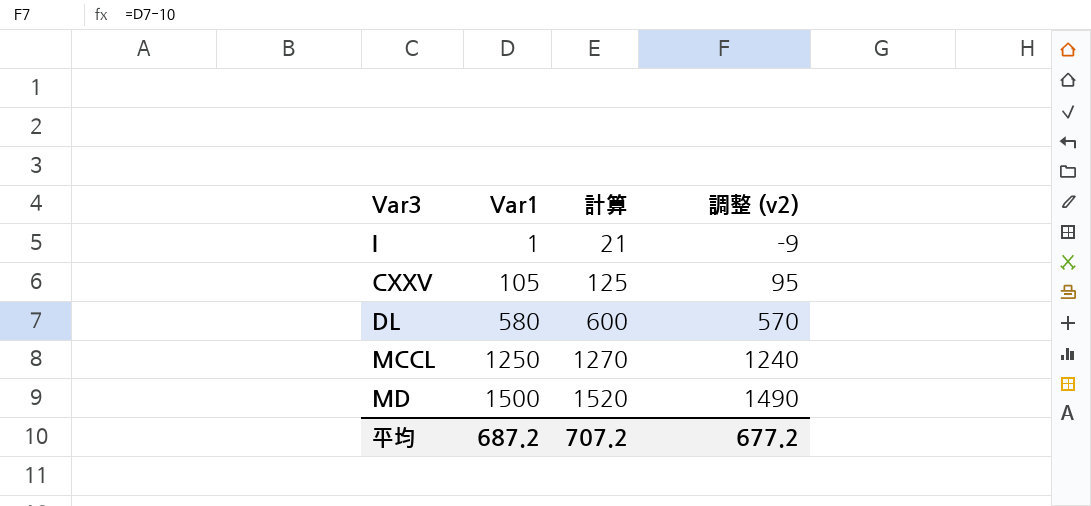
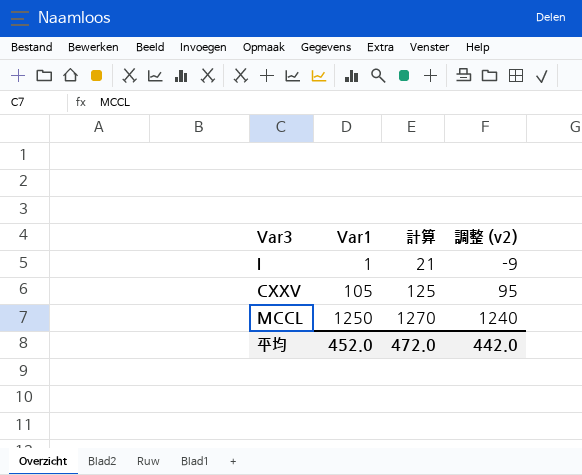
row DL: 580 | 600 | 570 -> none
row MD: 1500 | 1520 | 1490 -> none
平均 | Var1: 687.2 -> 452.0
平均 | 計算: 707.2 -> 472.0
平均 | 調整 (v2): 677.2 -> 442.0

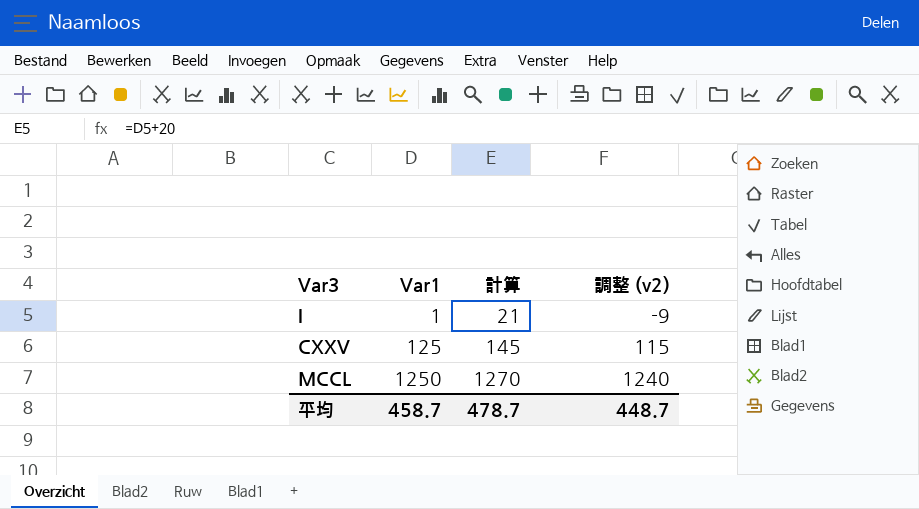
CXXV | Var1: 105 -> 125
CXXV | 計算: 125 -> 145
CXXV | 調整 (v2): 95 -> 115
平均 | Var1: 452.0 -> 458.7
平均 | 計算: 472.0 -> 478.7
平均 | 調整 (v2): 442.0 -> 448.7

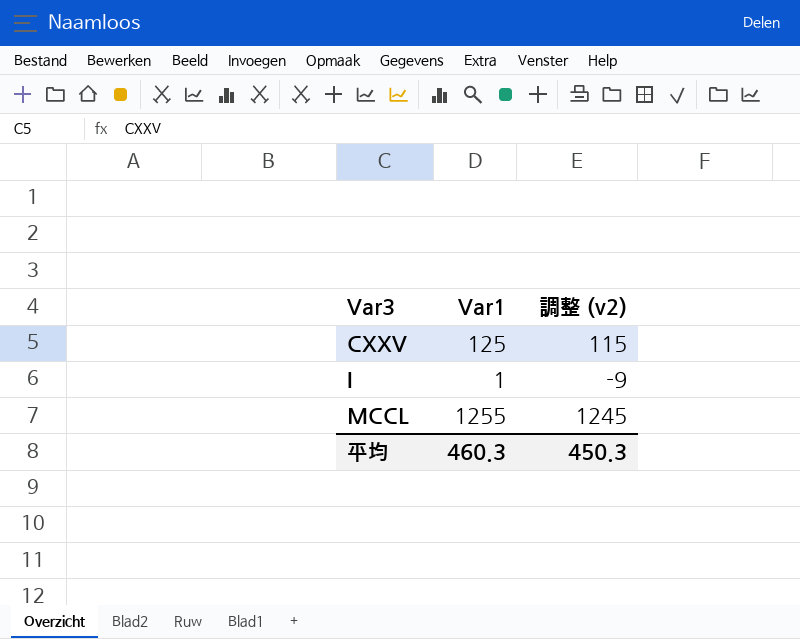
row order: Var1 ascending -> Var3 ascending
column 計算 | formula: [Var1] + 20 -> none
MCCL | Var1: 1250 -> 1255
MCCL | 調整 (v2): 1240 -> 1245
平均 | Var1: 458.7 -> 460.3
平均 | 調整 (v2): 448.7 -> 450.3

